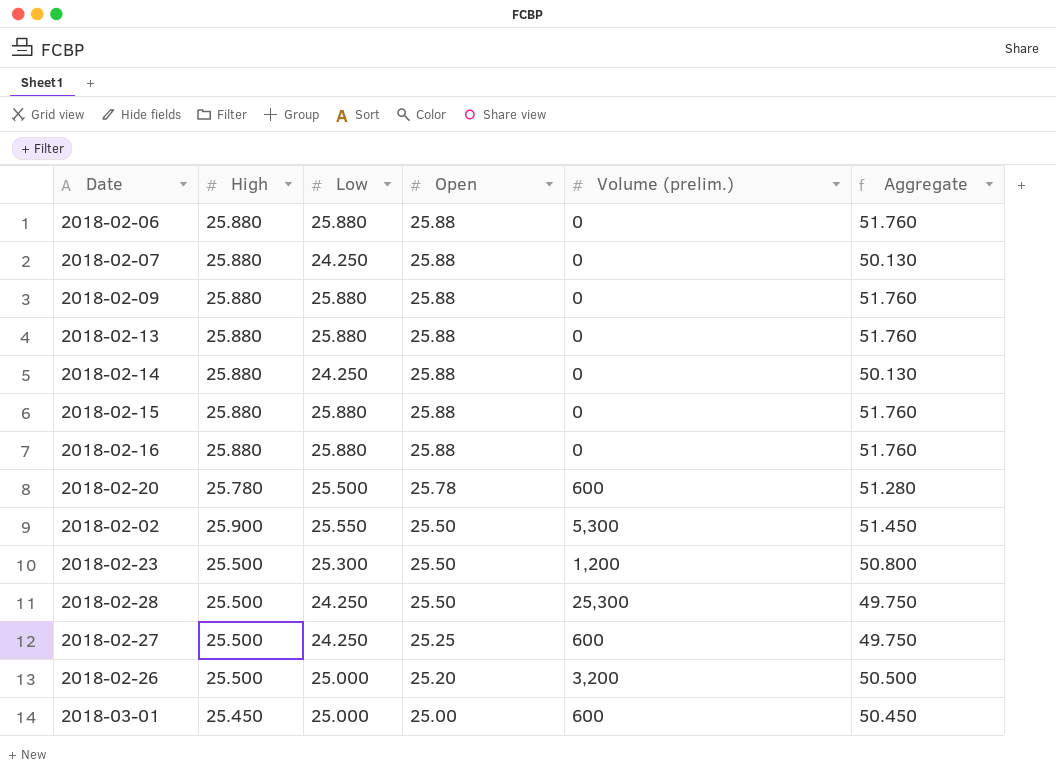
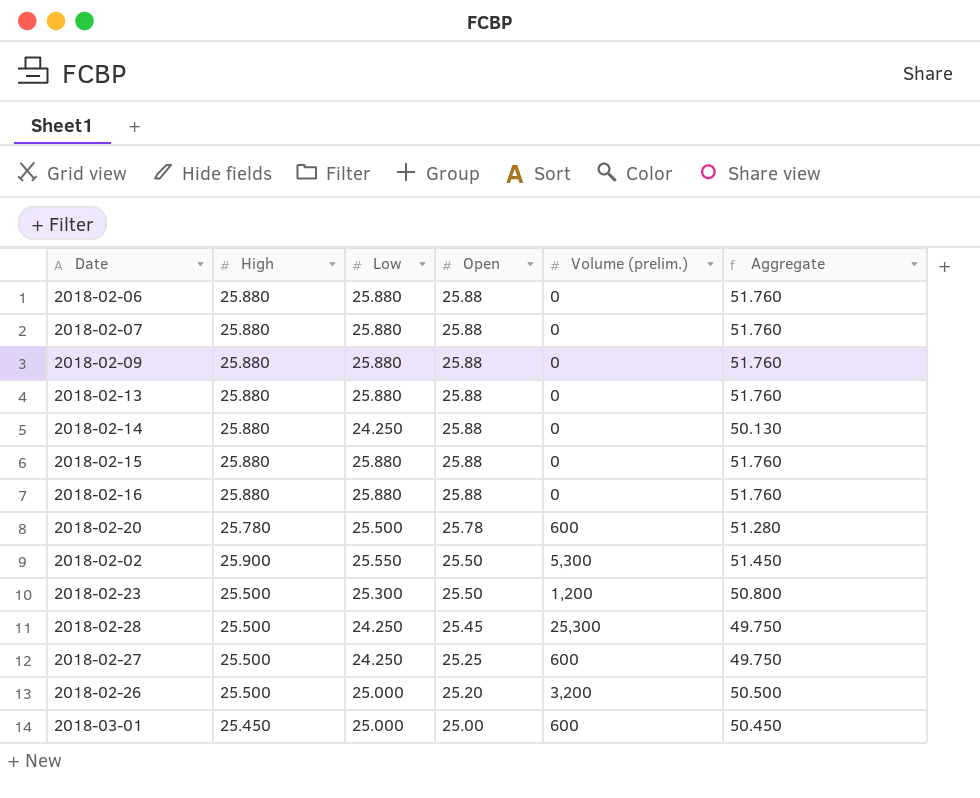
2018-02-07 | Low: 24.250 -> 25.880
2018-02-07 | Aggregate: 50.130 -> 51.760
2018-02-28 | Open: 25.50 -> 25.45

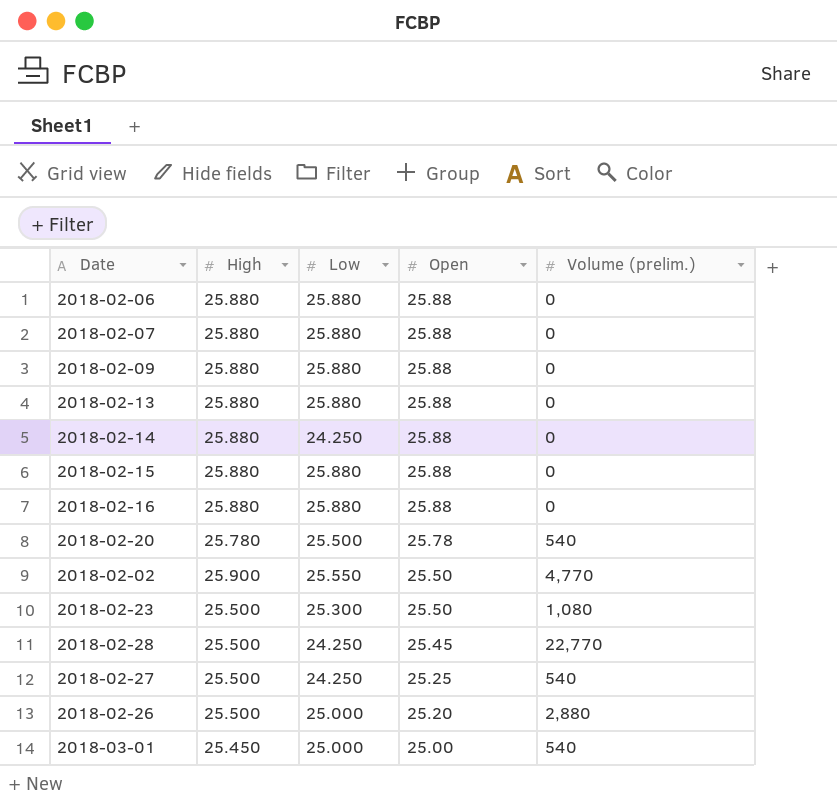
column Aggregate | formula: [High] + [Low] -> none
2018-02-20 | Volume (prelim.): 600 -> 540
2018-02-02 | Volume (prelim.): 5,300 -> 4,770
2018-02-23 | Volume (prelim.): 1,200 -> 1,080
2018-02-28 | Volume (prelim.): 25,300 -> 22,770
2018-02-27 | Volume (prelim.): 600 -> 540
2018-02-26 | Volume (prelim.): 3,200 -> 2,880
2018-03-01 | Volume (prelim.): 600 -> 540

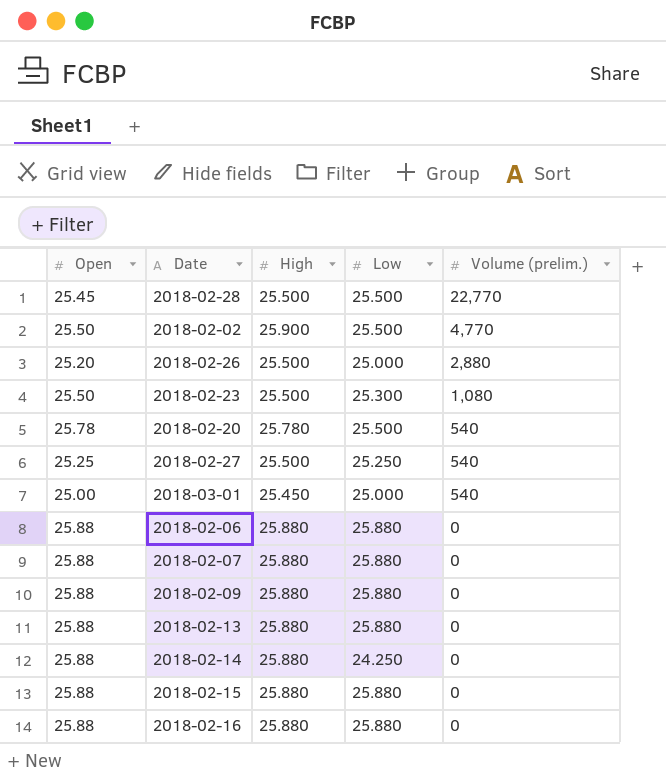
row order: Open descending -> Volume (prelim.) descending
column Open | position: 4 -> 1
2018-02-28 | Low: 24.250 -> 25.500
2018-02-02 | Low: 25.550 -> 25.500
2018-02-27 | Low: 24.250 -> 25.250

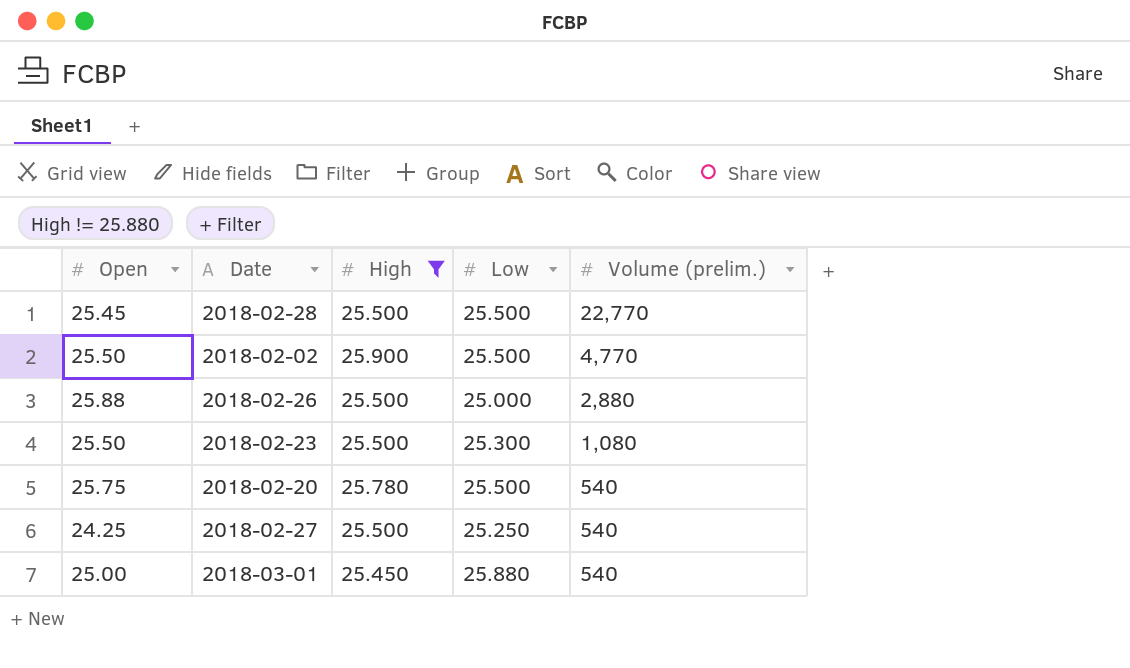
filter: none -> High != 25.880
2018-02-26 | Open: 25.20 -> 25.88
2018-02-20 | Open: 25.78 -> 25.75
2018-02-27 | Open: 25.25 -> 24.25
2018-03-01 | Low: 25.000 -> 25.880

